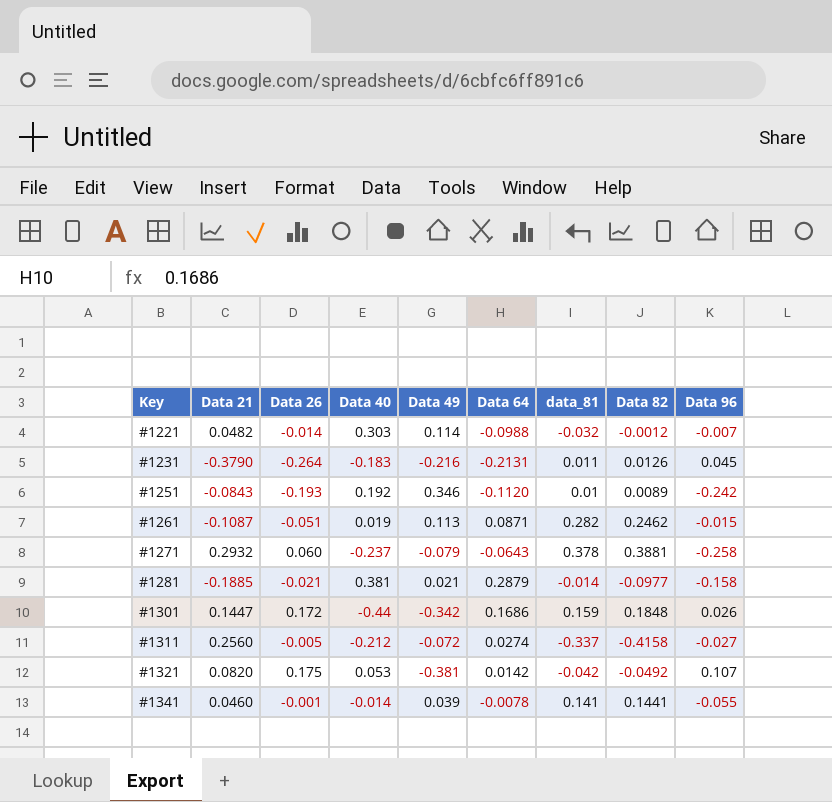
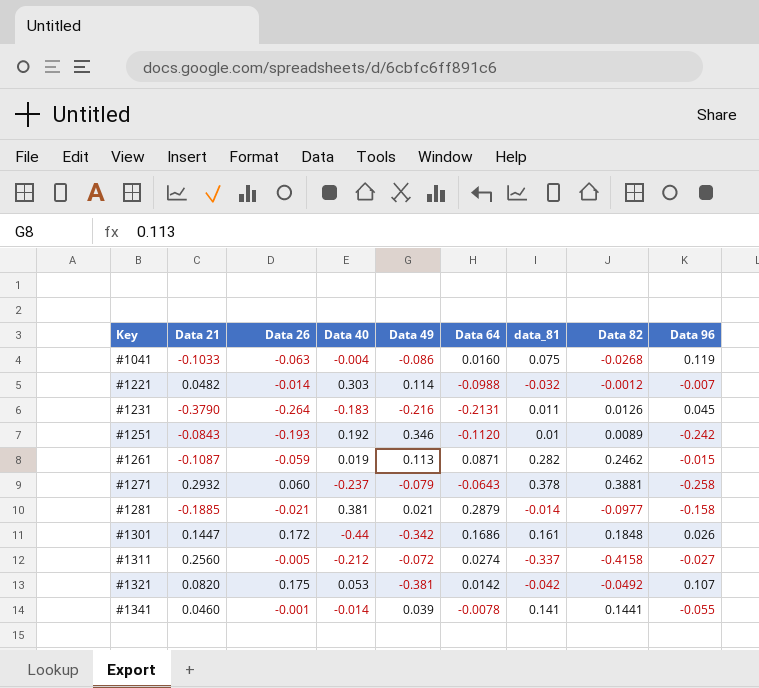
row #1041: none -> -0.1033 | -0.063 | -0.004 | -0.086 | 0.0160 | 0.075 | -0.0268 | 0.119
#1261 | Data 26: -0.051 -> -0.059
#1301 | data_81: 0.159 -> 0.161

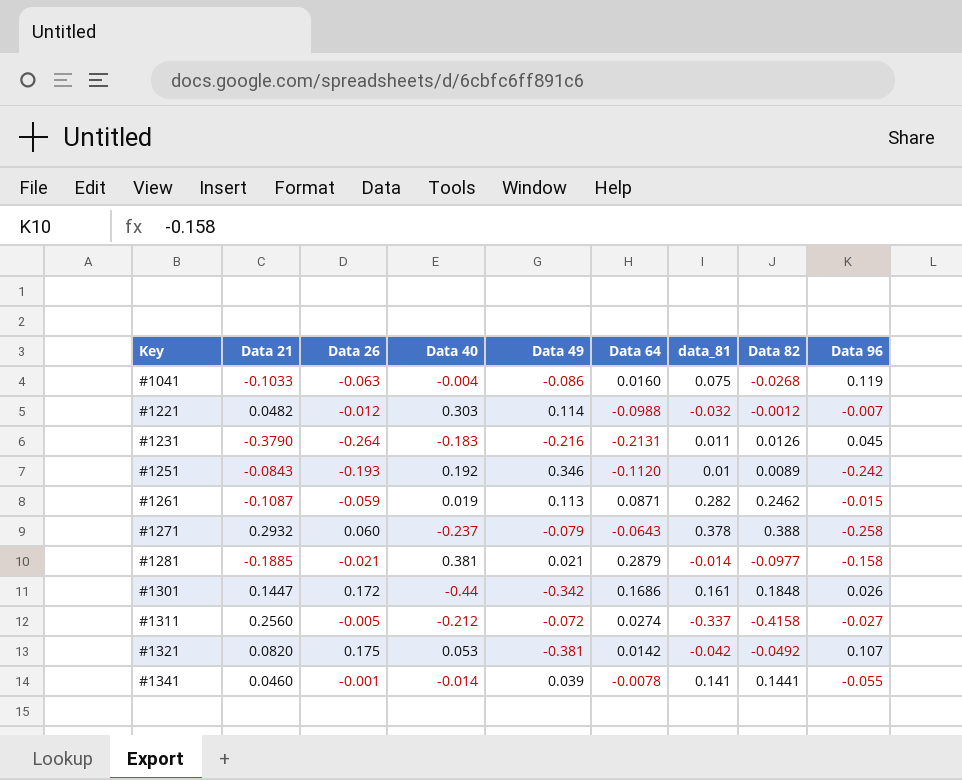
#1221 | Data 26: -0.014 -> -0.012
#1271 | Data 82: 0.3881 -> 0.388

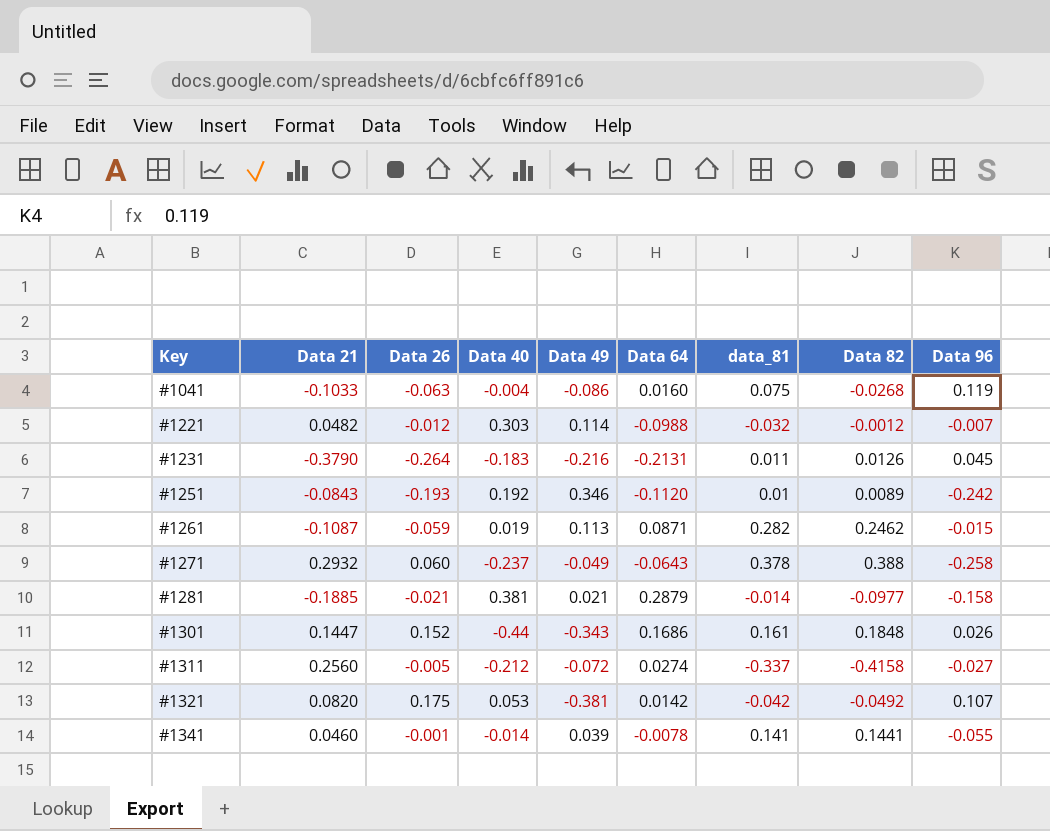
#1271 | Data 49: -0.079 -> -0.049
#1301 | Data 26: 0.172 -> 0.152
#1301 | Data 49: -0.342 -> -0.343

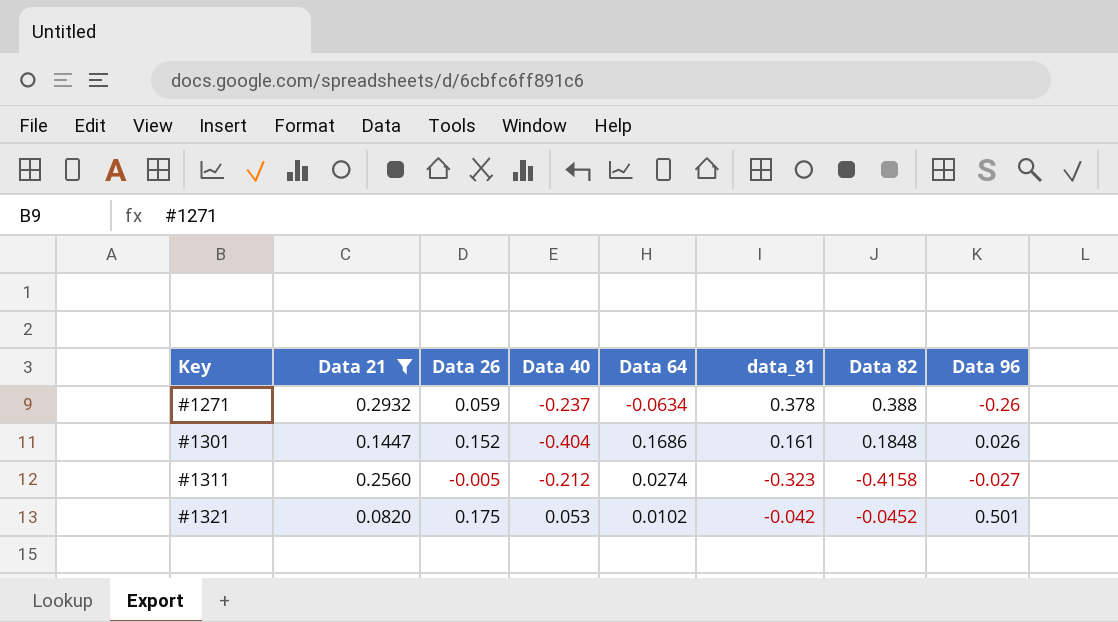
filter: none -> Data 21 >= 0.0820
column Data 49 | position: 5 -> none
#1271 | Data 26: 0.060 -> 0.059
#1271 | Data 64: -0.0643 -> -0.0634
#1271 | Data 96: -0.258 -> -0.26
#1301 | Data 40: -0.44 -> -0.404
#1311 | data_81: -0.337 -> -0.323
#1321 | Data 64: 0.0142 -> 0.0102
#1321 | Data 82: -0.0492 -> -0.0452
#1321 | Data 96: 0.107 -> 0.501

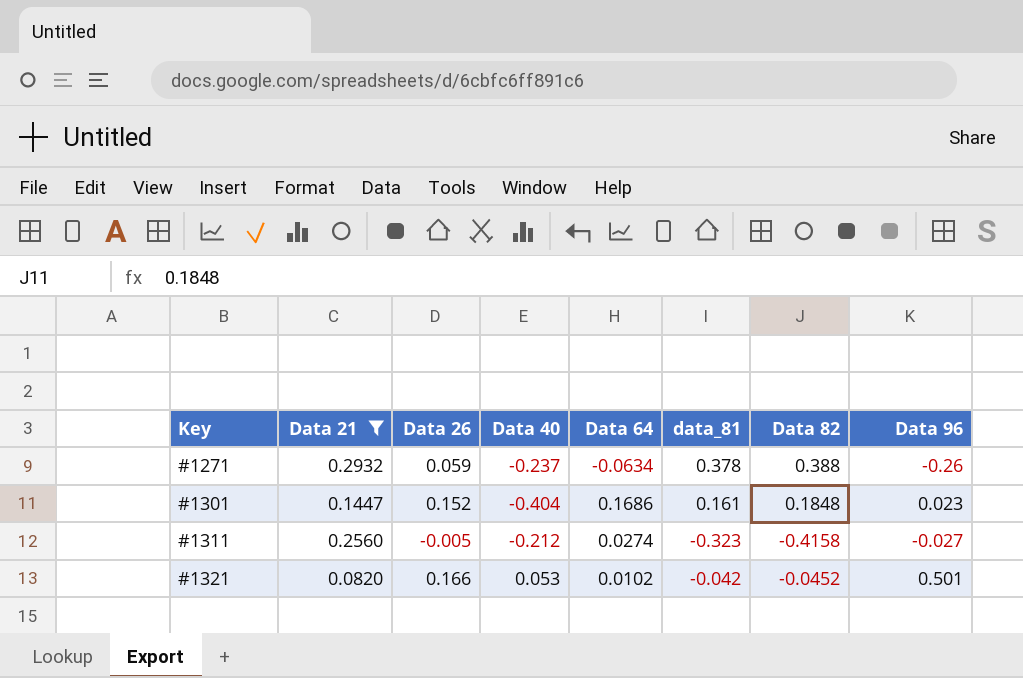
#1301 | Data 96: 0.026 -> 0.023
#1321 | Data 26: 0.175 -> 0.166

